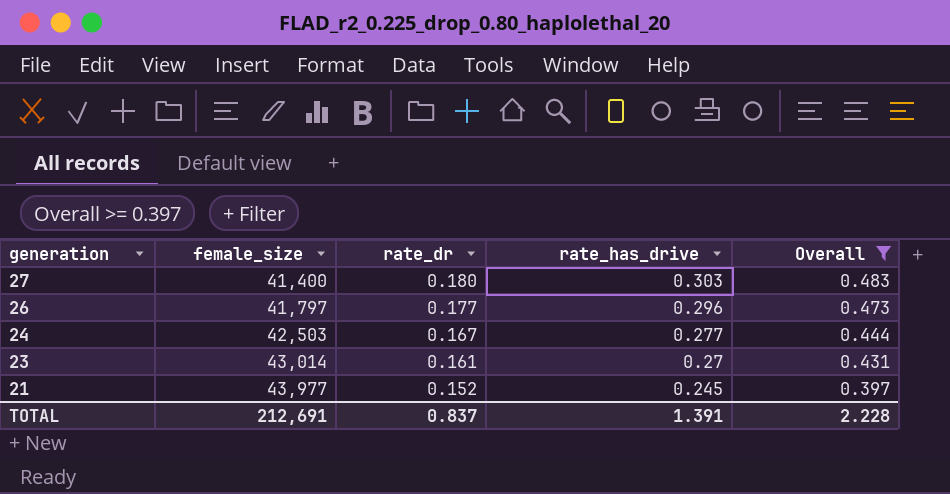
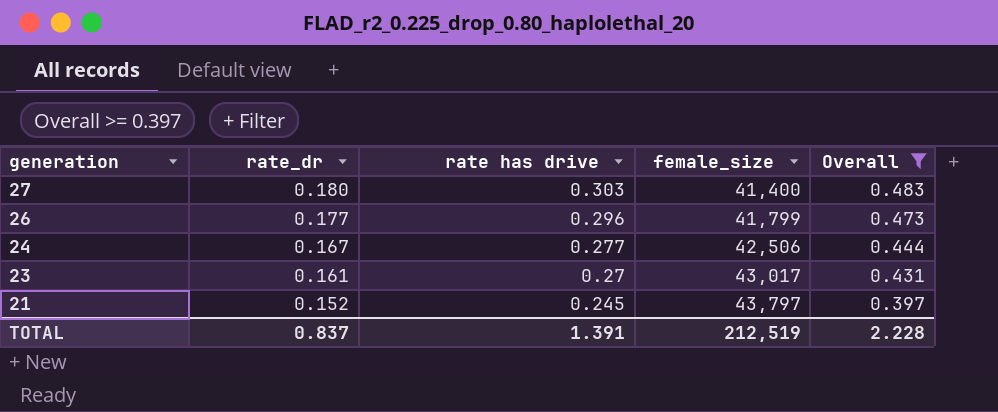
column name: rate_has_drive -> rate has drive
column female_size | position: 2 -> 4
26 | female_size: 41,797 -> 41,799
24 | female_size: 42,503 -> 42,506
23 | female_size: 43,014 -> 43,017
21 | female_size: 43,977 -> 43,797
TOTAL | female_size: 212,691 -> 212,519

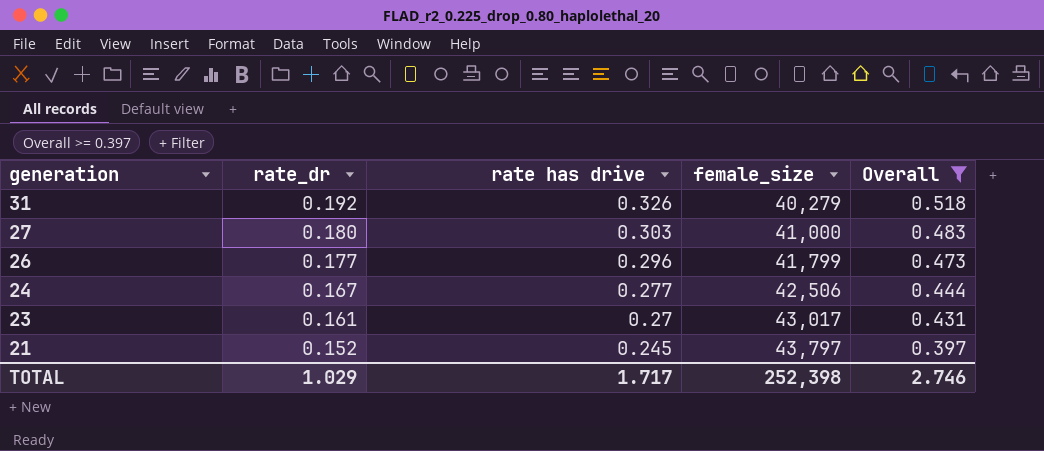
row 31: none -> 0.192 | 0.326 | 40,279 | 0.518
27 | female_size: 41,400 -> 41,000
TOTAL | rate_dr: 0.837 -> 1.029
TOTAL | rate has drive: 1.391 -> 1.717
TOTAL | female_size: 212,519 -> 252,398
TOTAL | Overall: 2.228 -> 2.746

